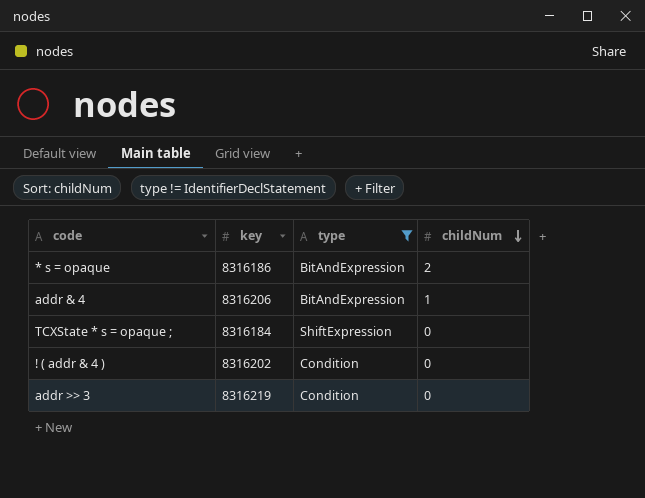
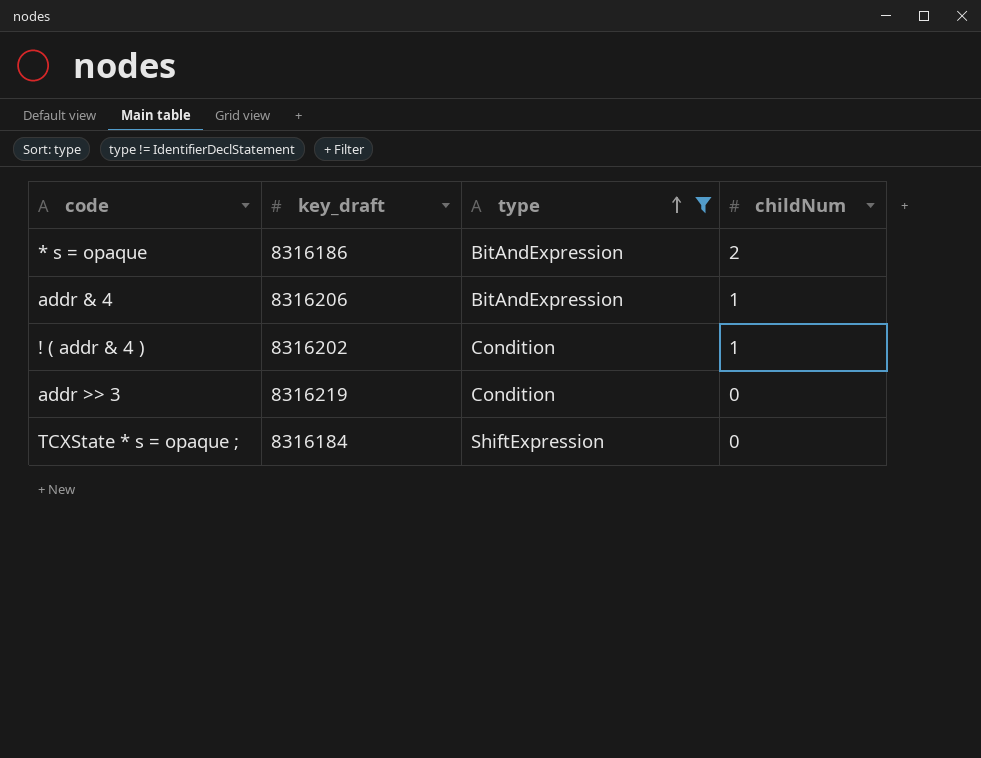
row order: childNum descending -> type ascending
column name: key -> key_draft
! ( addr & 4 ) | childNum: 0 -> 1

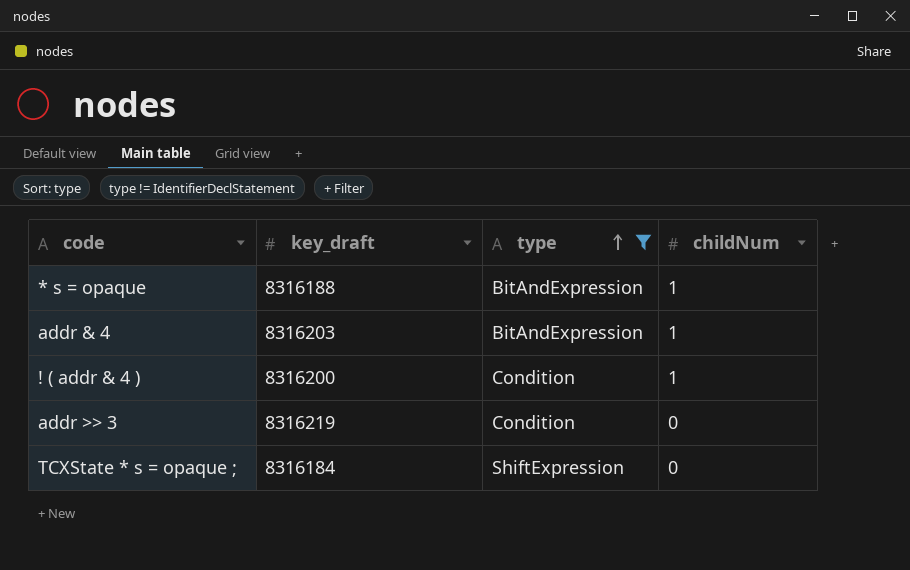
* s = opaque | key_draft: 8316186 -> 8316188
* s = opaque | childNum: 2 -> 1
addr & 4 | key_draft: 8316206 -> 8316203
! ( addr & 4 ) | key_draft: 8316202 -> 8316200

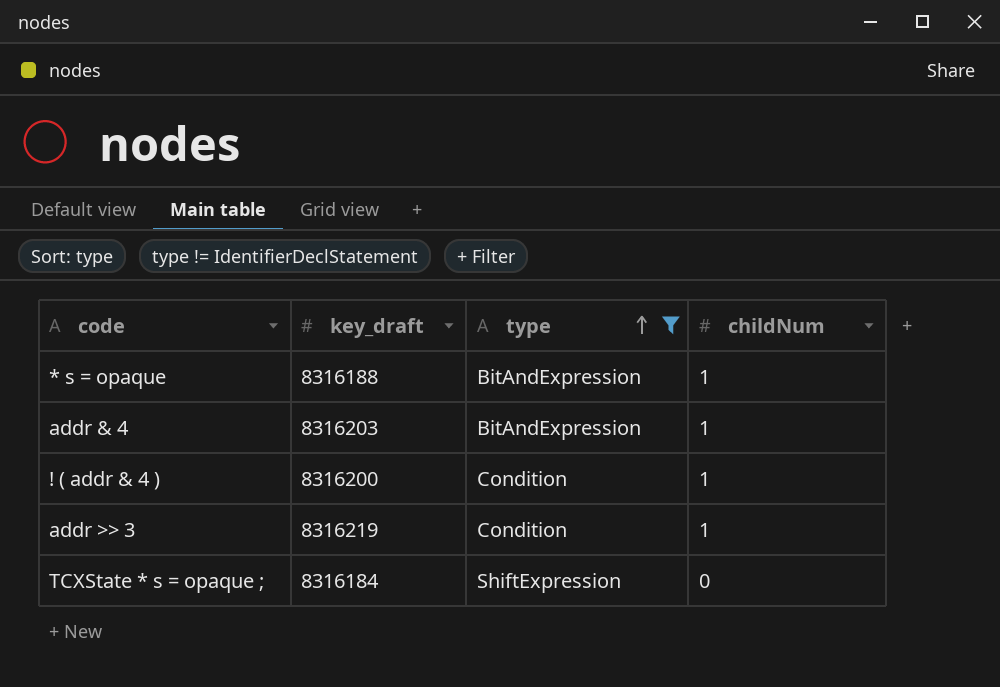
addr >> 3 | childNum: 0 -> 1

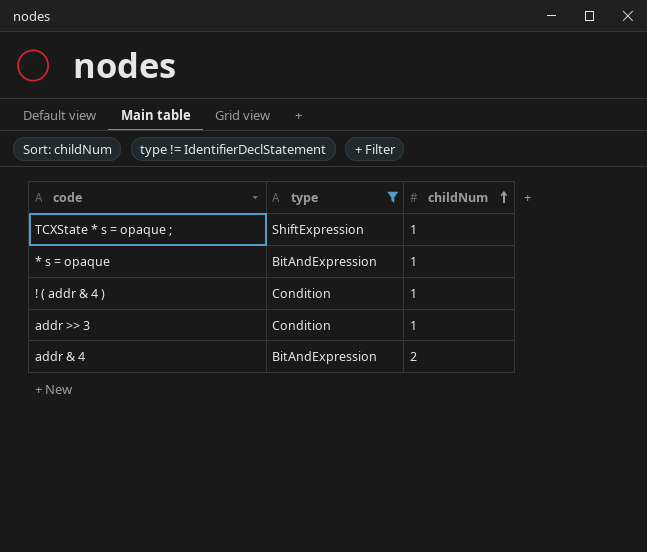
row order: type ascending -> childNum ascending
column key_draft | position: 2 -> none
TCXState * s = opaque ; | childNum: 0 -> 1
addr & 4 | childNum: 1 -> 2

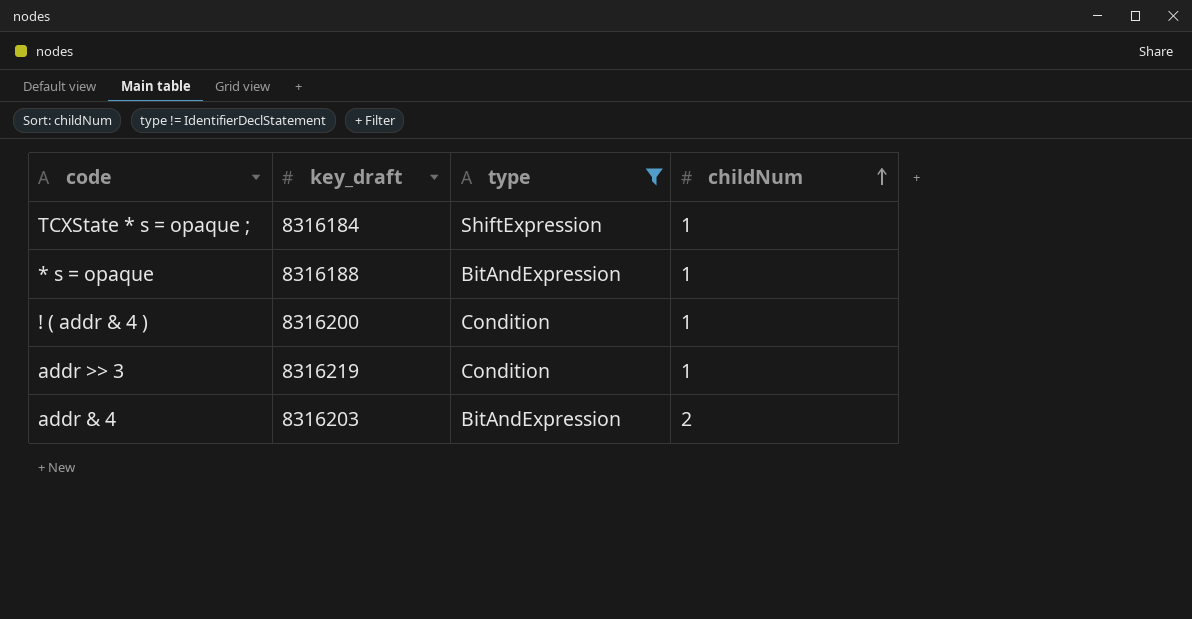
column key_draft | position: none -> 2

